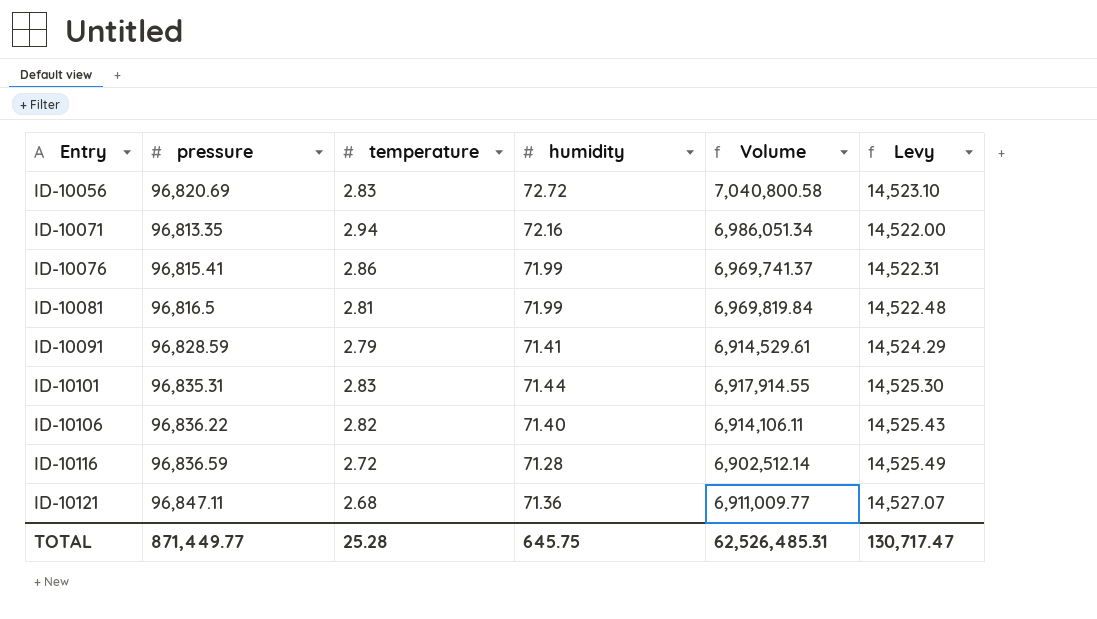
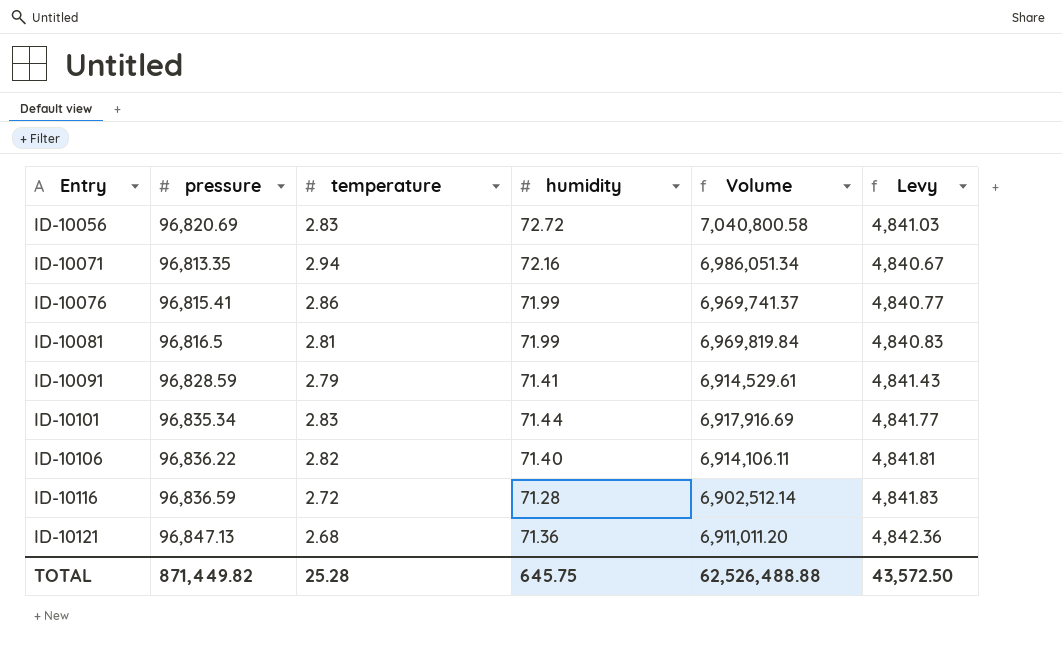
column Levy | formula: [pressure] * 0.15 -> [pressure] * 0.05
ID-10101 | pressure: 96,835.31 -> 96,835.34
ID-10101 | Volume: 6,917,914.55 -> 6,917,916.69
ID-10121 | pressure: 96,847.11 -> 96,847.13
ID-10121 | Volume: 6,911,009.77 -> 6,911,011.20
TOTAL | pressure: 871,449.77 -> 871,449.82
TOTAL | Volume: 62,526,485.31 -> 62,526,488.88
TOTAL | Levy: 130,717.47 -> 43,572.50

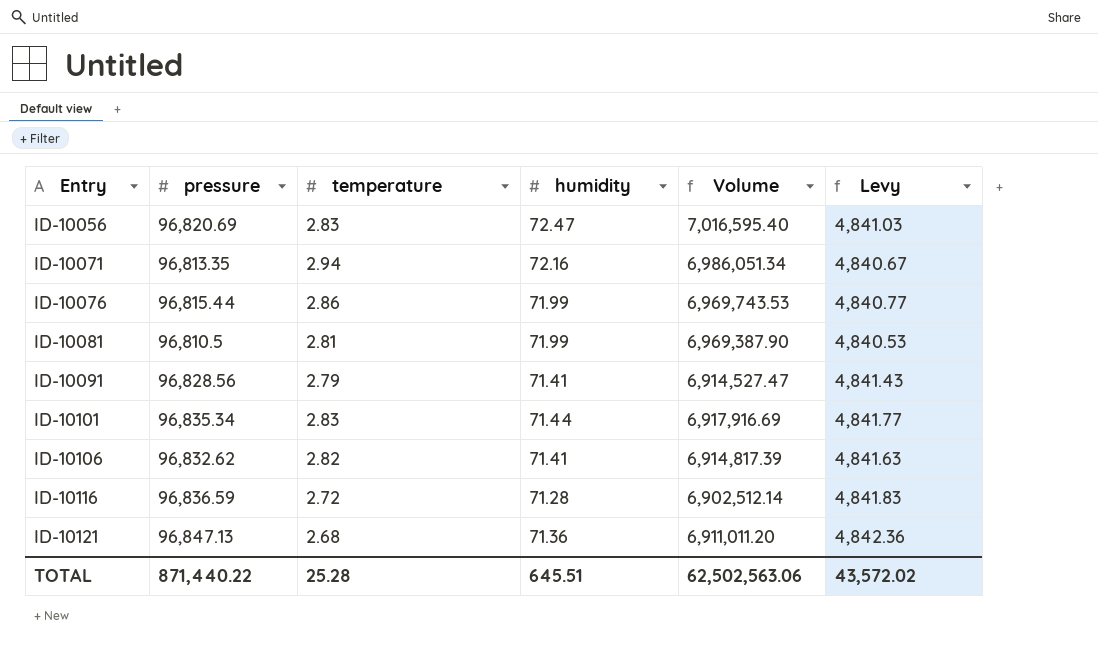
ID-10056 | humidity: 72.72 -> 72.47
ID-10056 | Volume: 7,040,800.58 -> 7,016,595.40
ID-10076 | pressure: 96,815.41 -> 96,815.44
ID-10076 | Volume: 6,969,741.37 -> 6,969,743.53
ID-10081 | pressure: 96,816.5 -> 96,810.5
ID-10081 | Volume: 6,969,819.84 -> 6,969,387.90
ID-10081 | Levy: 4,840.83 -> 4,840.53
ID-10091 | pressure: 96,828.59 -> 96,828.56
ID-10091 | Volume: 6,914,529.61 -> 6,914,527.47
ID-10106 | pressure: 96,836.22 -> 96,832.62
ID-10106 | humidity: 71.40 -> 71.41
ID-10106 | Volume: 6,914,106.11 -> 6,914,817.39
ID-10106 | Levy: 4,841.81 -> 4,841.63
TOTAL | pressure: 871,449.82 -> 871,440.22
TOTAL | humidity: 645.75 -> 645.51
TOTAL | Volume: 62,526,488.88 -> 62,502,563.06
TOTAL | Levy: 43,572.50 -> 43,572.02

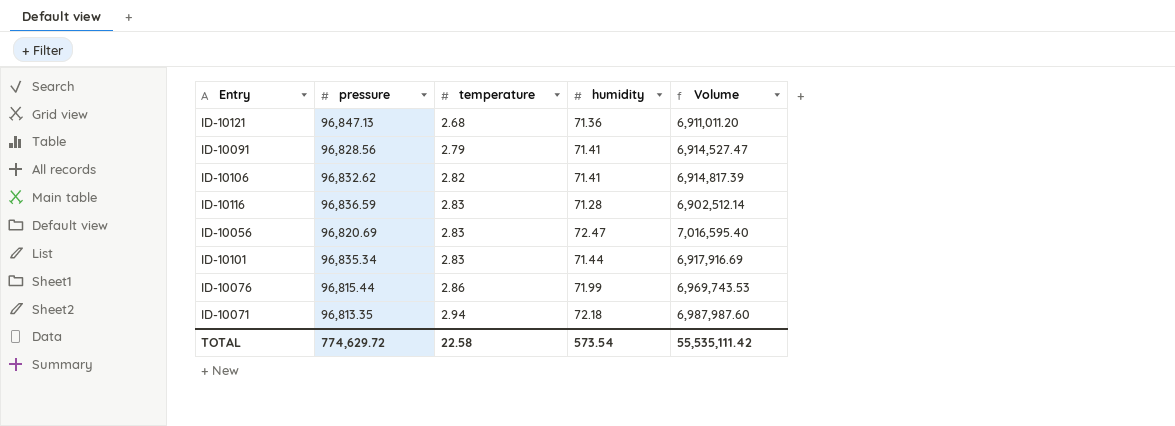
row order: Entry ascending -> temperature ascending
column Levy | formula: [pressure] * 0.05 -> none
row ID-10081: 96,810.5 | 2.81 | 71.99 | 6,969,387.90 | 4,840.53 -> none
ID-10116 | temperature: 2.72 -> 2.83
ID-10071 | humidity: 72.16 -> 72.18
ID-10071 | Volume: 6,986,051.34 -> 6,987,987.60
TOTAL | pressure: 871,440.22 -> 774,629.72
TOTAL | temperature: 25.28 -> 22.58
TOTAL | humidity: 645.51 -> 573.54
TOTAL | Volume: 62,502,563.06 -> 55,535,111.42

